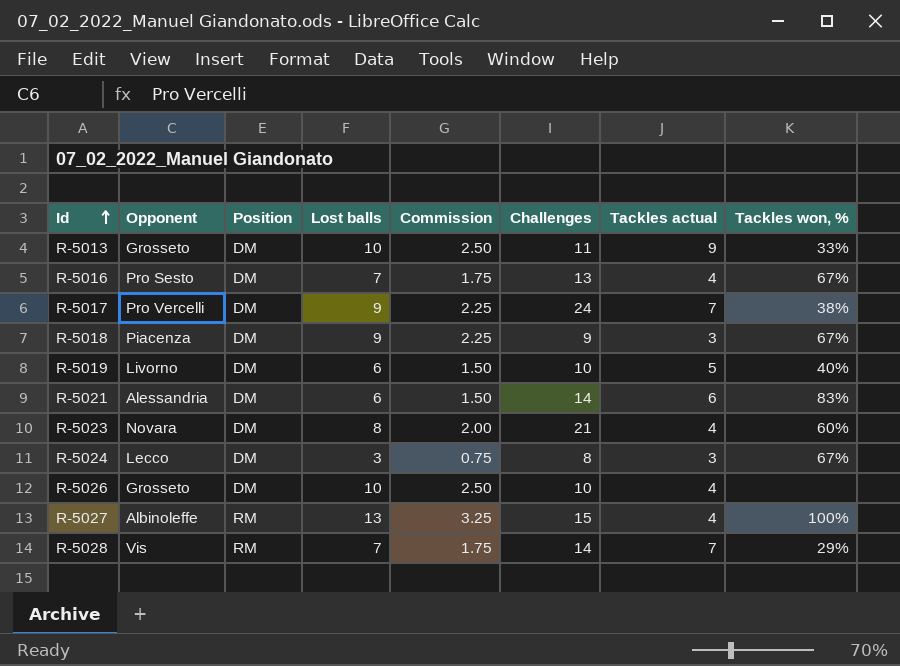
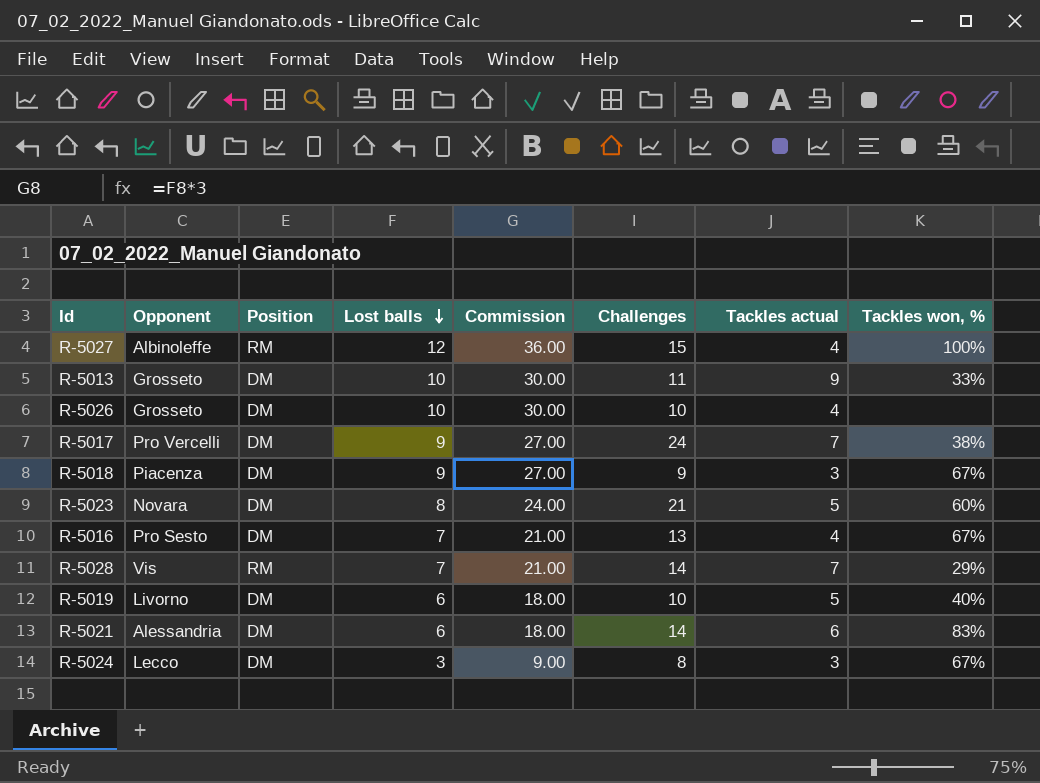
row order: Id ascending -> Lost balls descending
column Commission | formula: [Lost balls] * 0.25 -> [Lost balls] * 3
R-5027 | Lost balls: 13 -> 12
R-5023 | Tackles actual: 4 -> 5

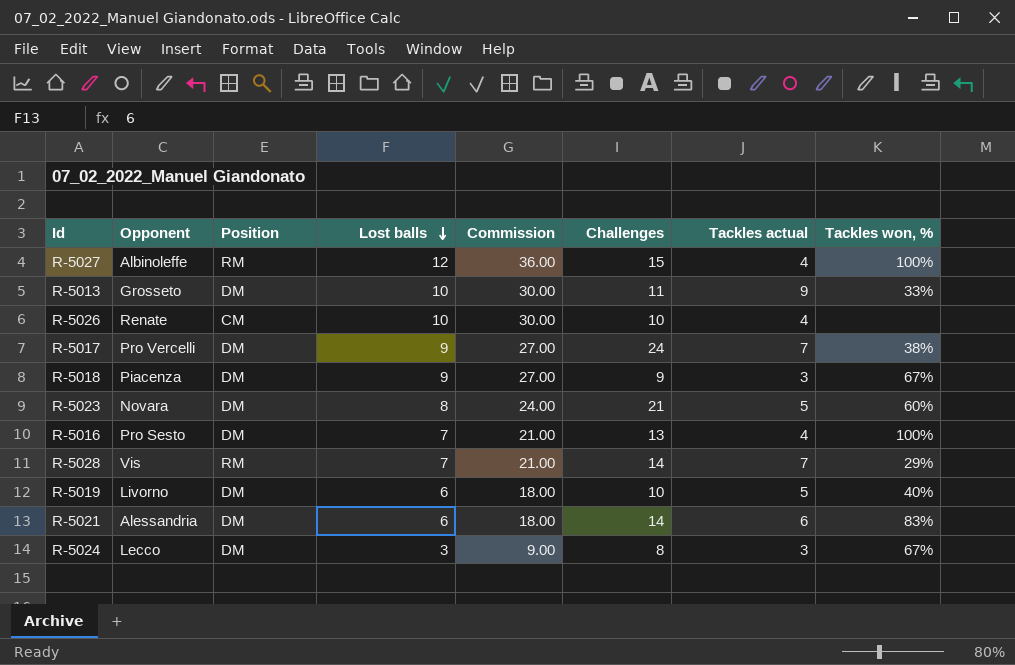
R-5026 | Opponent: Grosseto -> Renate
R-5026 | Position: DM -> CM
R-5016 | Tackles won, %: 67% -> 100%

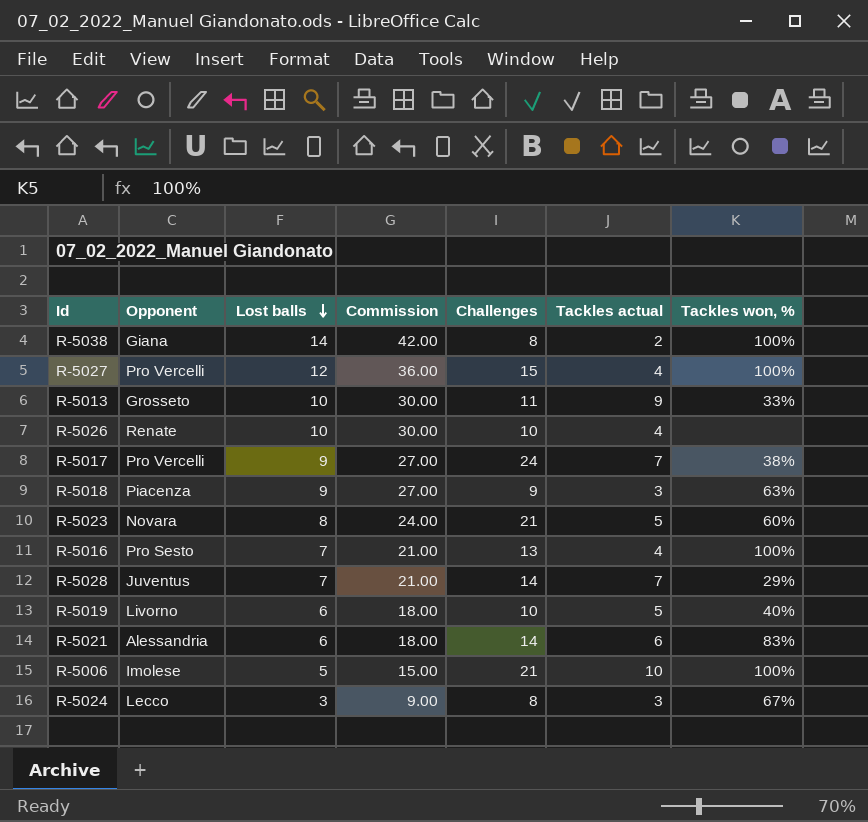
column Position | position: 3 -> none
row R-5038: none -> Giana | 14 | 42.00 | 8 | 2 | 100%
R-5027 | Opponent: Albinoleffe -> Pro Vercelli
R-5018 | Tackles won, %: 67% -> 63%
R-5028 | Opponent: Vis -> Juventus
row R-5006: none -> Imolese | 5 | 15.00 | 21 | 10 | 100%

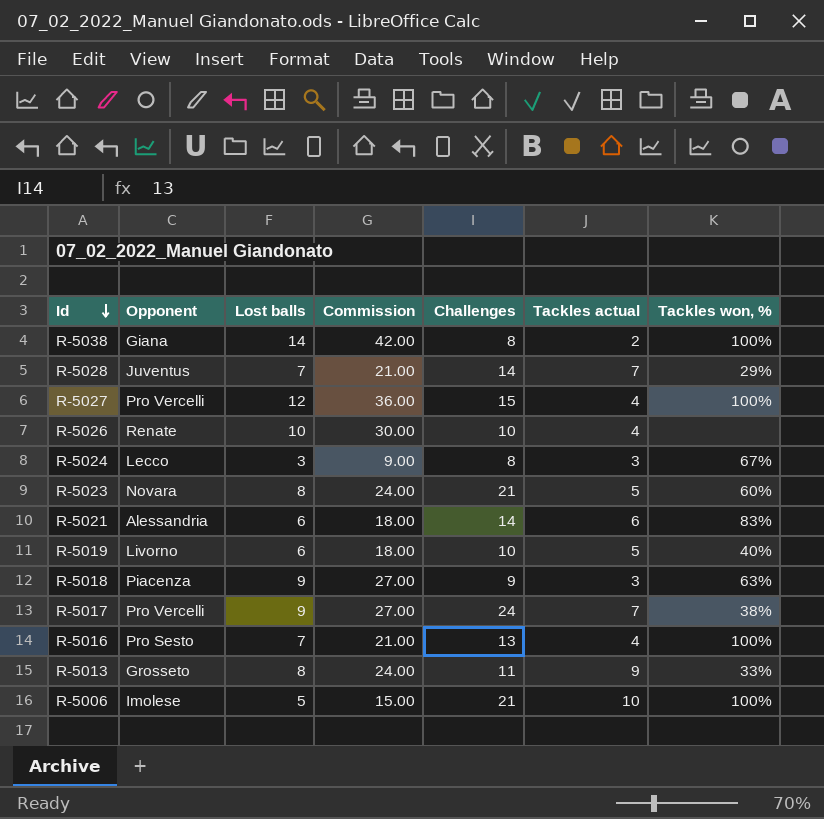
row order: Lost balls descending -> Id descending
R-5013 | Lost balls: 10 -> 8
R-5013 | Commission: 30.00 -> 24.00

